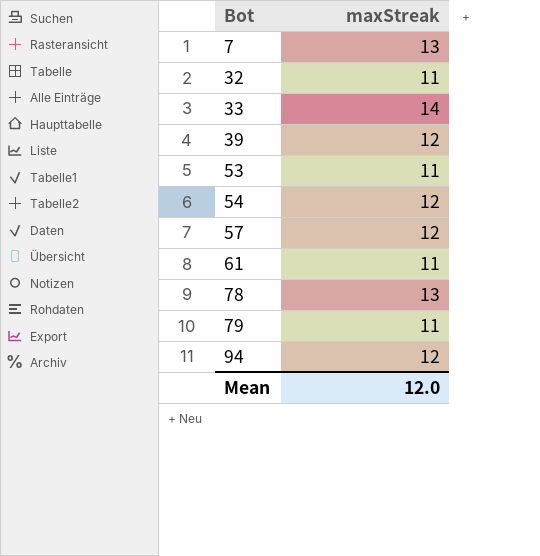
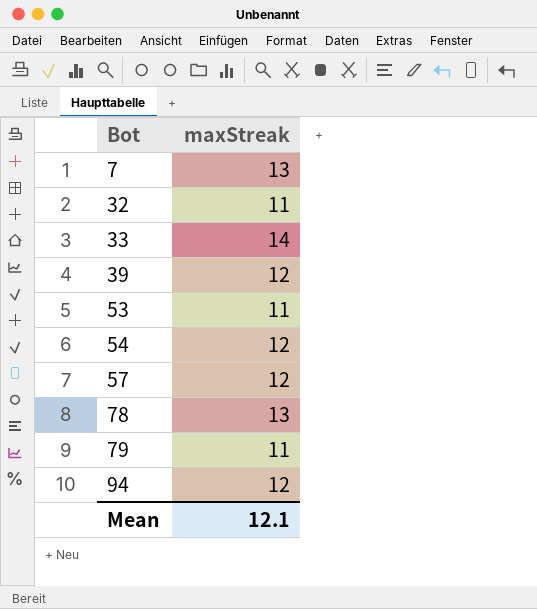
row 61: 11 -> none
Mean | maxStreak: 12.0 -> 12.1

